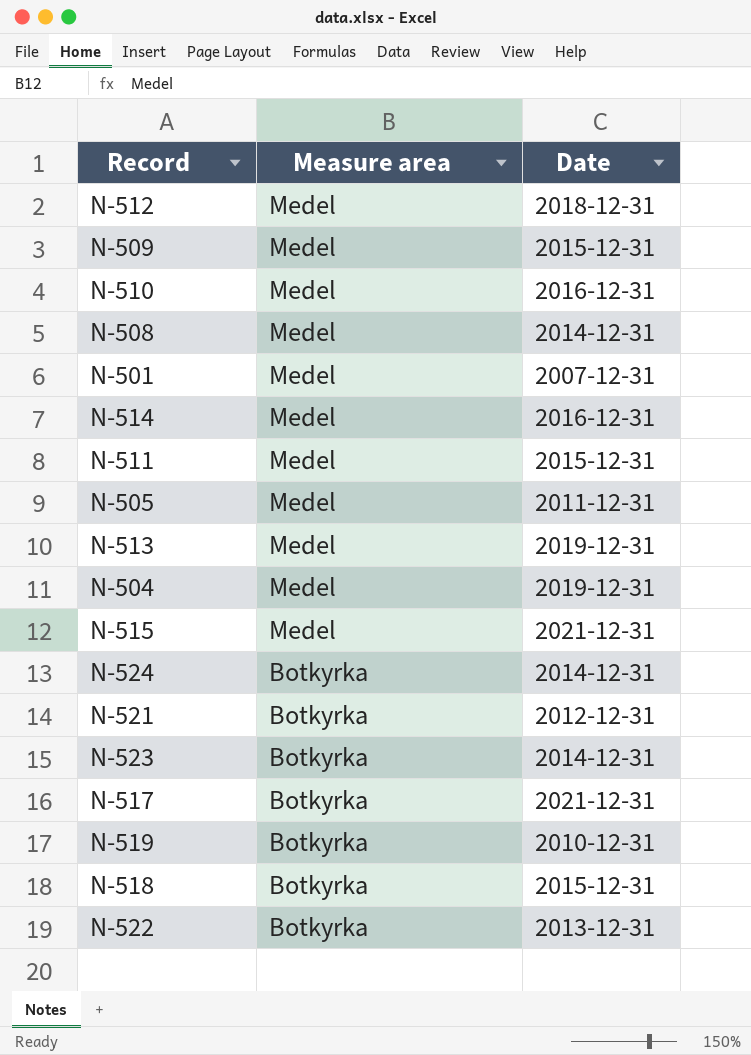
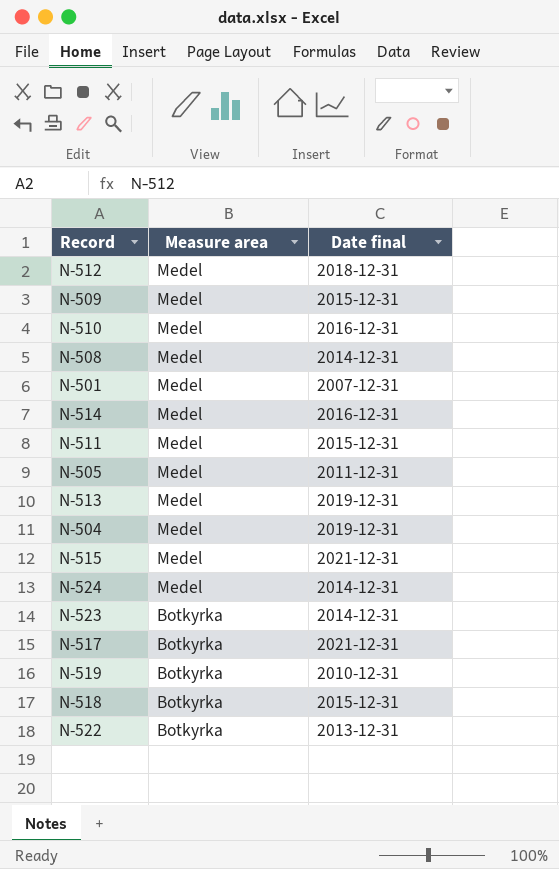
column name: Date -> Date final
row N-521: Botkyrka | 2012-12-31 -> none
N-524 | Measure area: Botkyrka -> Medel

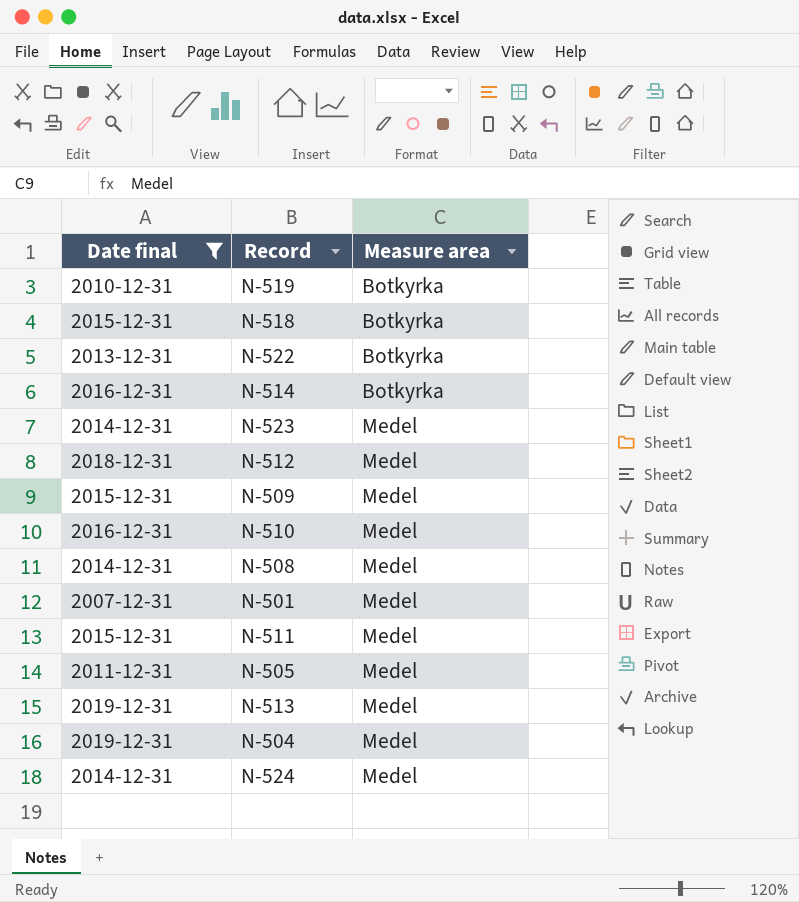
filter: none -> Date final != 2021-12-31
row order: Measure area descending -> Measure area ascending
column Date final | position: 3 -> 1
N-514 | Measure area: Medel -> Botkyrka
N-523 | Measure area: Botkyrka -> Medel

